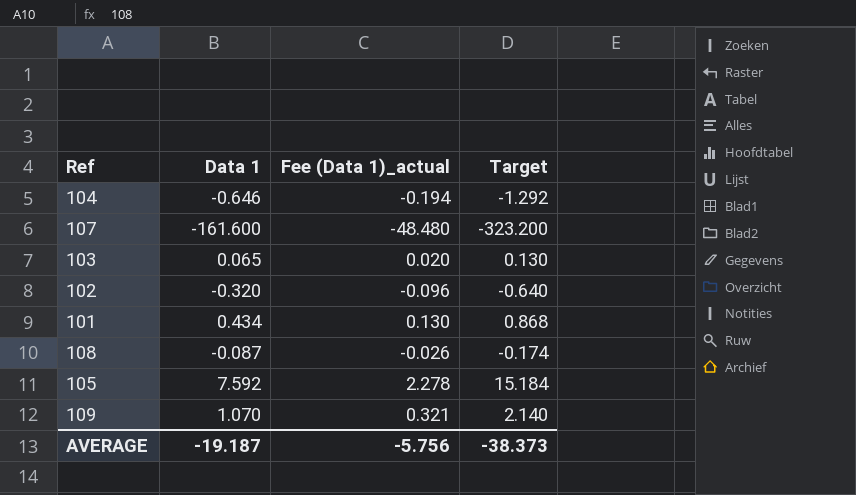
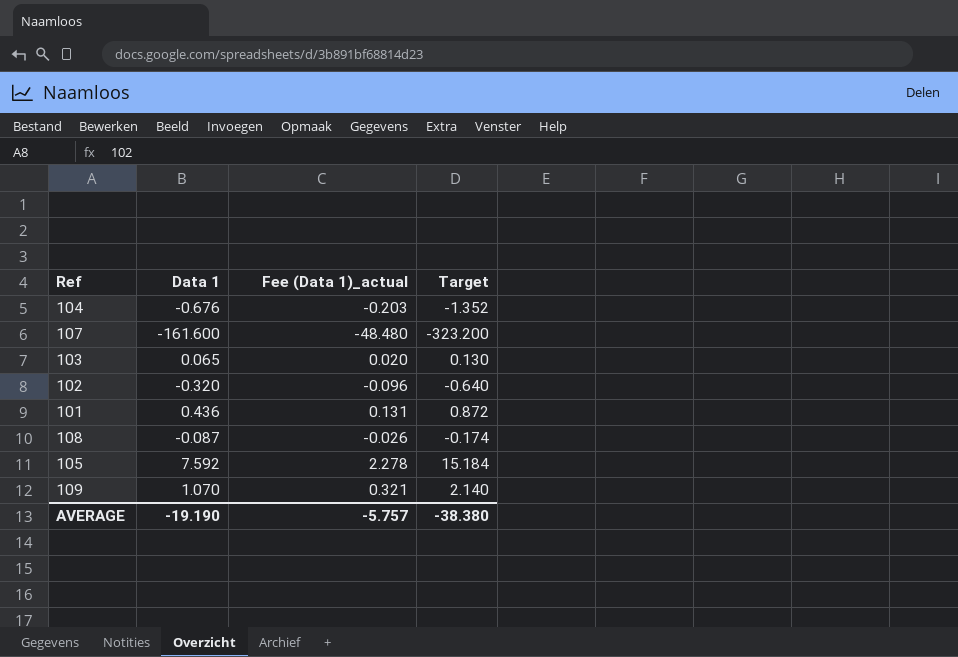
104 | Data 1: -0.646 -> -0.676
104 | Fee (Data 1)_actual: -0.194 -> -0.203
104 | Target: -1.292 -> -1.352
101 | Data 1: 0.434 -> 0.436
101 | Fee (Data 1)_actual: 0.130 -> 0.131
101 | Target: 0.868 -> 0.872
AVERAGE | Data 1: -19.187 -> -19.190
AVERAGE | Fee (Data 1)_actual: -5.756 -> -5.757
AVERAGE | Target: -38.373 -> -38.380

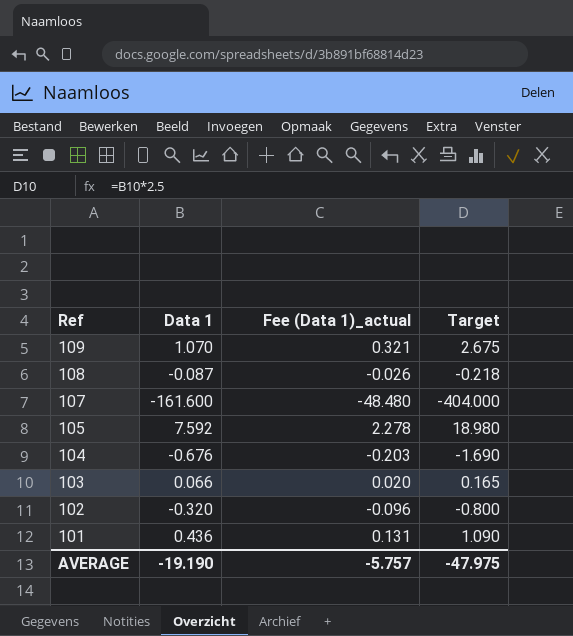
row order: none -> Ref descending
column Target | formula: [Data 1] * 2 -> [Data 1] * 2.5
103 | Data 1: 0.065 -> 0.066
AVERAGE | Target: -38.380 -> -47.975

